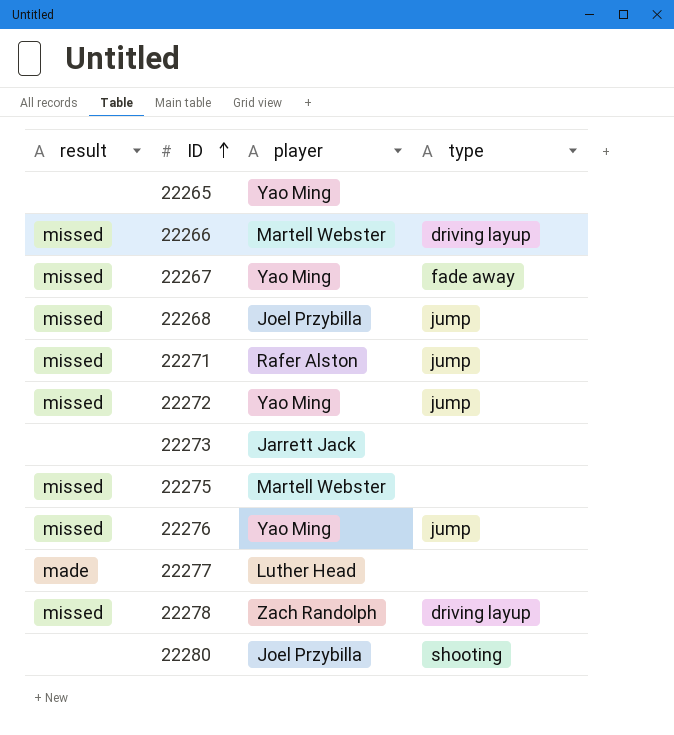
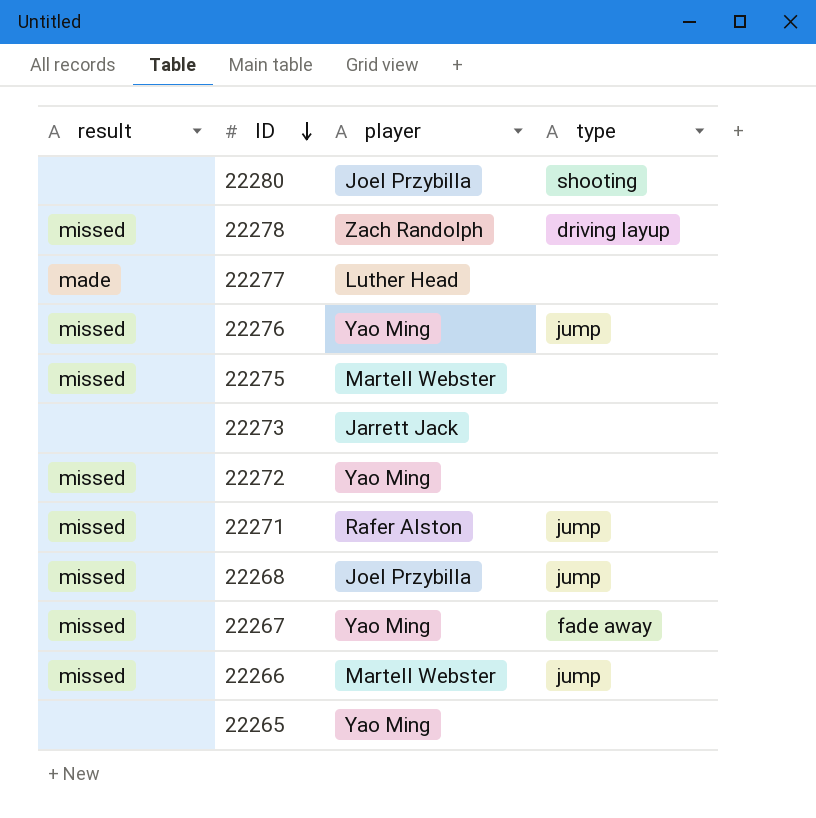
row order: ID ascending -> ID descending
22272 | type: jump -> none
22266 | type: driving layup -> jump

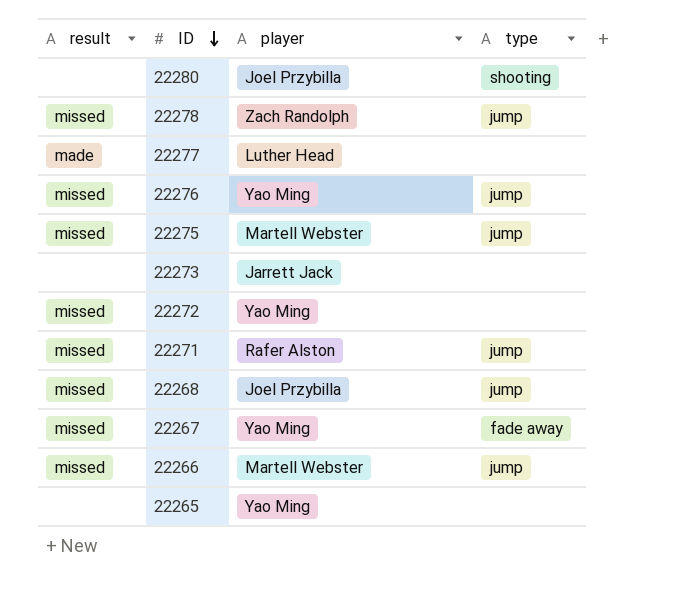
22278 | type: driving layup -> jump
22275 | type: none -> jump

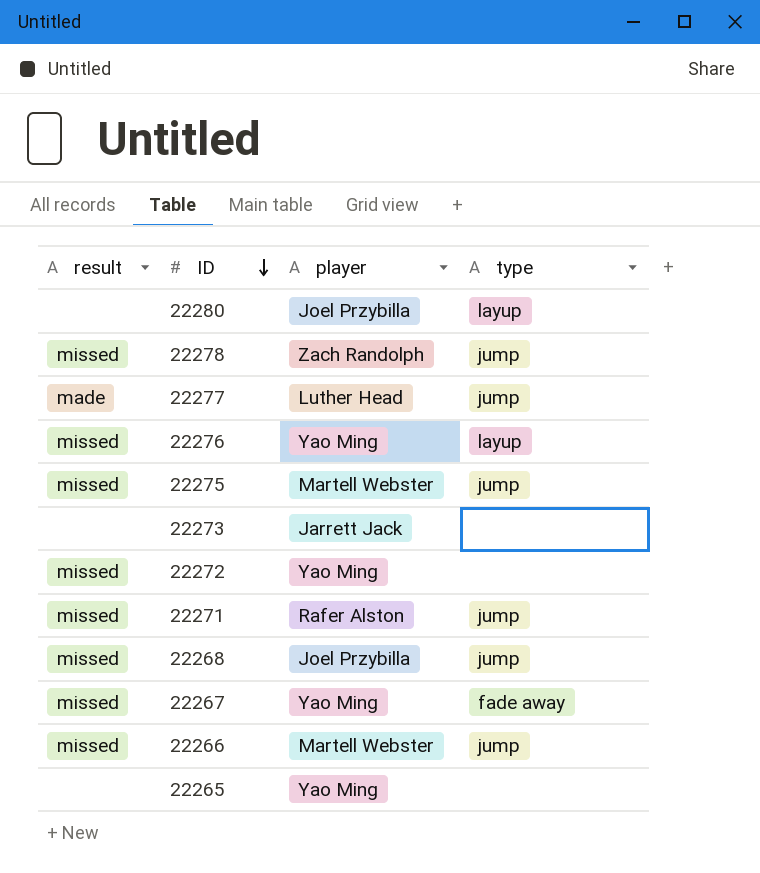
22280 | type: shooting -> layup
22277 | type: none -> jump
22276 | type: jump -> layup

